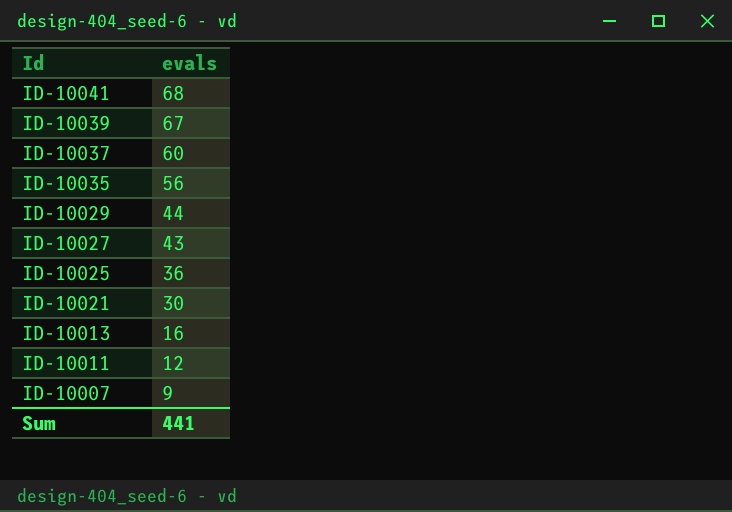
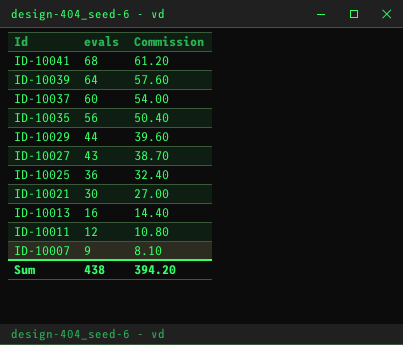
column Commission | formula: none -> [evals] * 0.9
ID-10039 | evals: 67 -> 64
Sum | evals: 441 -> 438

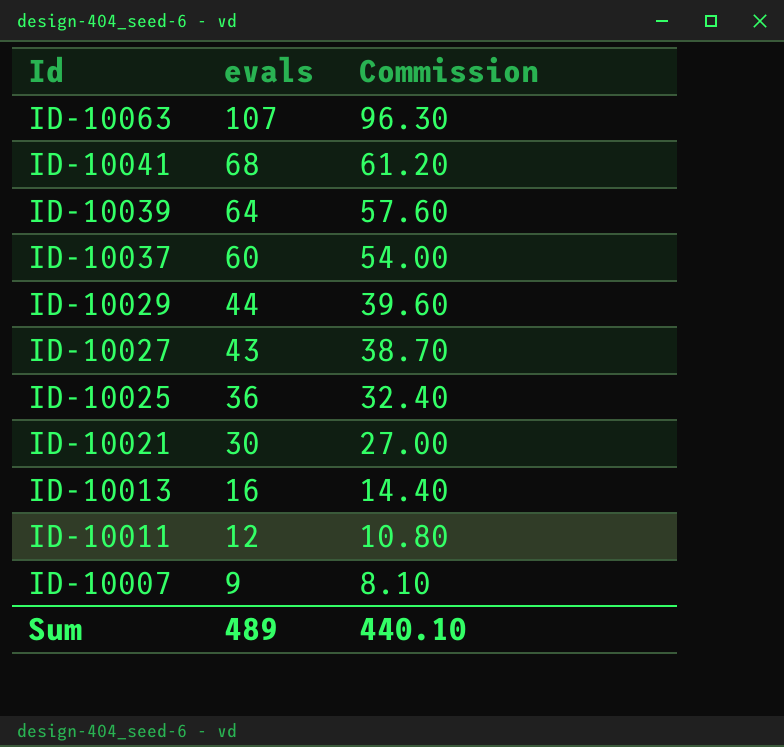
row ID-10035: 56 | 50.40 -> none
row ID-10063: none -> 107 | 96.30
Sum | evals: 438 -> 489
Sum | Commission: 394.20 -> 440.10

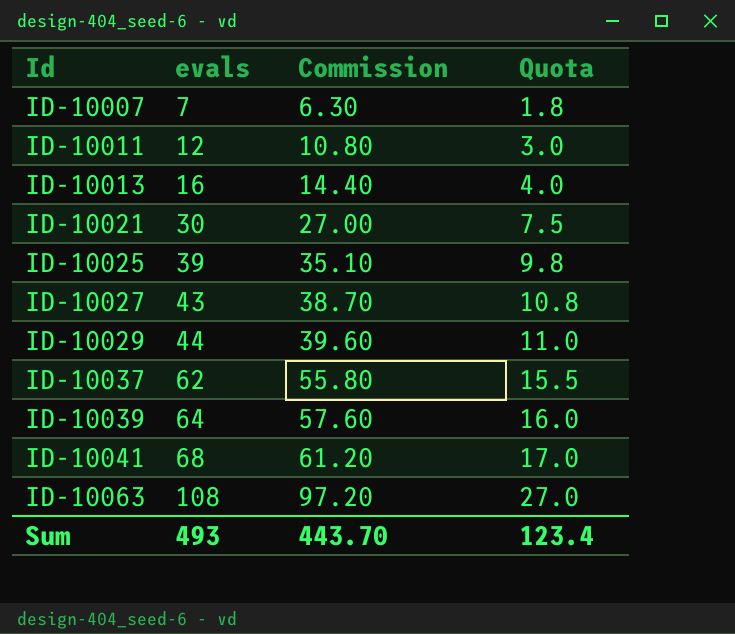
row order: Id descending -> Id ascending
column Quota | formula: none -> [evals] * 0.25
ID-10007 | evals: 9 -> 7
ID-10007 | Commission: 8.10 -> 6.30
ID-10025 | evals: 36 -> 39
ID-10025 | Commission: 32.40 -> 35.10
ID-10037 | evals: 60 -> 62
ID-10037 | Commission: 54.00 -> 55.80
ID-10063 | evals: 107 -> 108
ID-10063 | Commission: 96.30 -> 97.20
Sum | evals: 489 -> 493
Sum | Commission: 440.10 -> 443.70

